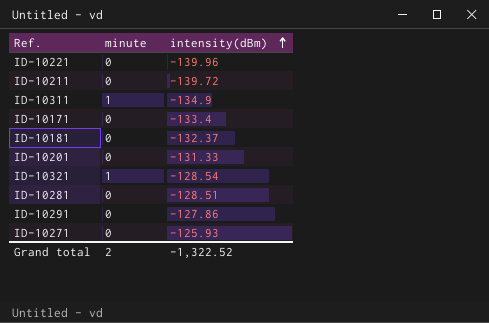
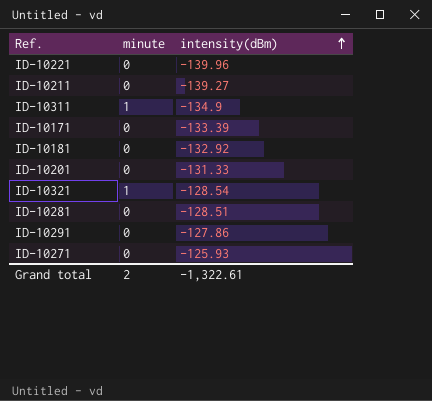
ID-10211 | intensity(dBm): -139.72 -> -139.27
ID-10171 | intensity(dBm): -133.4 -> -133.39
ID-10181 | intensity(dBm): -132.37 -> -132.92
Grand total | intensity(dBm): -1,322.52 -> -1,322.61

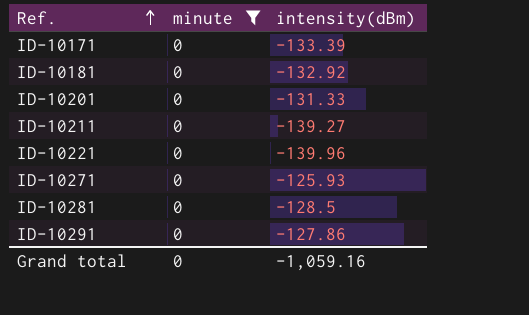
filter: none -> minute = 0
row order: intensity(dBm) ascending -> Ref. ascending
ID-10281 | intensity(dBm): -128.51 -> -128.5
Grand total | minute: 2 -> 0
Grand total | intensity(dBm): -1,322.61 -> -1,059.16

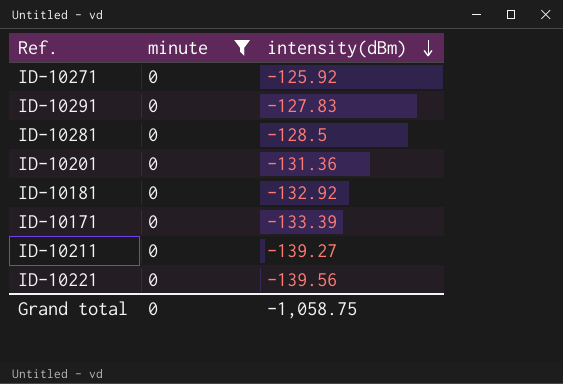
row order: Ref. ascending -> intensity(dBm) descending
ID-10271 | intensity(dBm): -125.93 -> -125.92
ID-10291 | intensity(dBm): -127.86 -> -127.83
ID-10201 | intensity(dBm): -131.33 -> -131.36
ID-10221 | intensity(dBm): -139.96 -> -139.56
Grand total | intensity(dBm): -1,059.16 -> -1,058.75

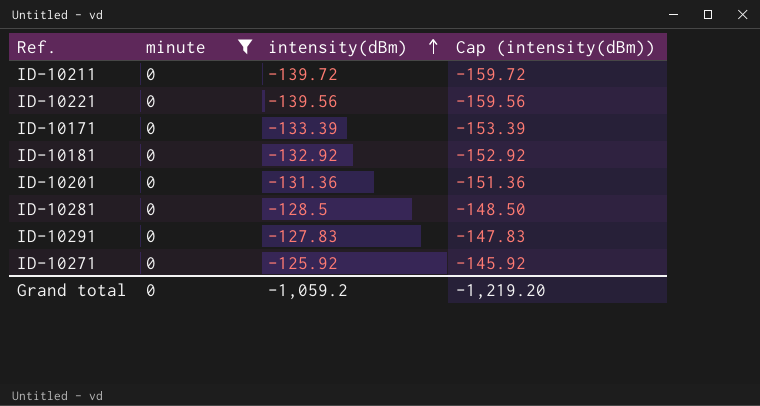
row order: intensity(dBm) descending -> intensity(dBm) ascending
column Cap (intensity(dBm)) | formula: none -> [intensity(dBm)] - 20
ID-10211 | intensity(dBm): -139.27 -> -139.72
Grand total | intensity(dBm): -1,058.75 -> -1,059.2

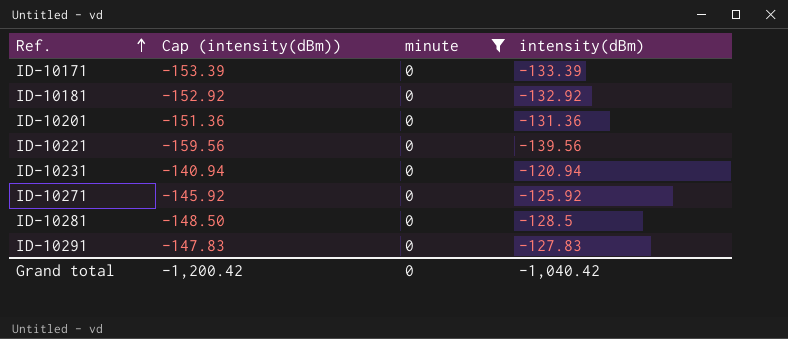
row order: intensity(dBm) ascending -> Ref. ascending
column Cap (intensity(dBm)) | position: 4 -> 2
row ID-10211: 0 | -139.72 | -159.72 -> none
row ID-10231: none -> -140.94 | 0 | -120.94
Grand total | Cap (intensity(dBm)): -1,219.20 -> -1,200.42
Grand total | intensity(dBm): -1,059.2 -> -1,040.42

